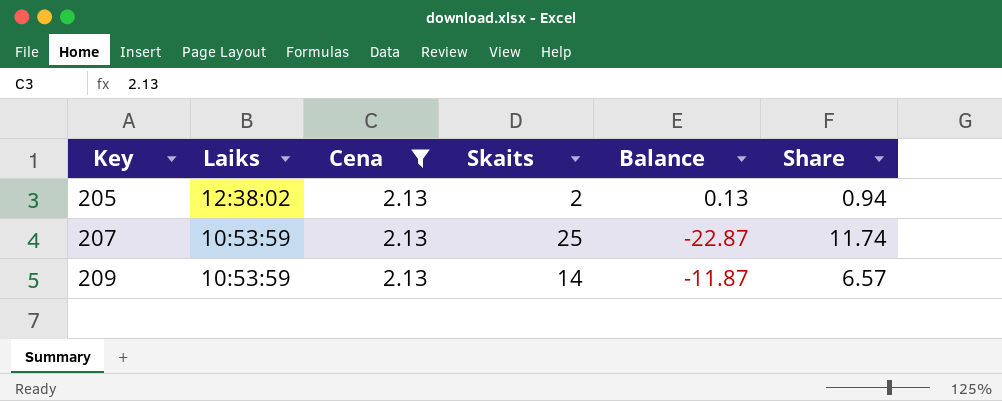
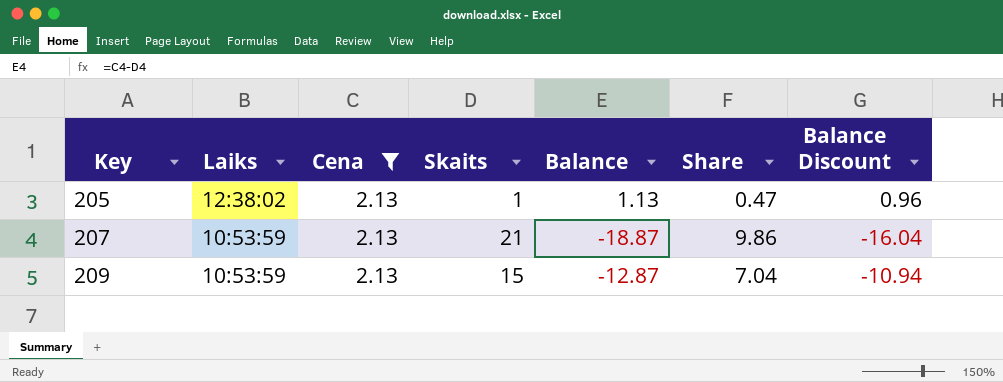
column Balance Discount | formula: none -> [Balance] * 0.85
205 | Skaits: 2 -> 1
205 | Balance: 0.13 -> 1.13
205 | Share: 0.94 -> 0.47
207 | Skaits: 25 -> 21
207 | Balance: -22.87 -> -18.87
207 | Share: 11.74 -> 9.86
209 | Skaits: 14 -> 15
209 | Balance: -11.87 -> -12.87
209 | Share: 6.57 -> 7.04

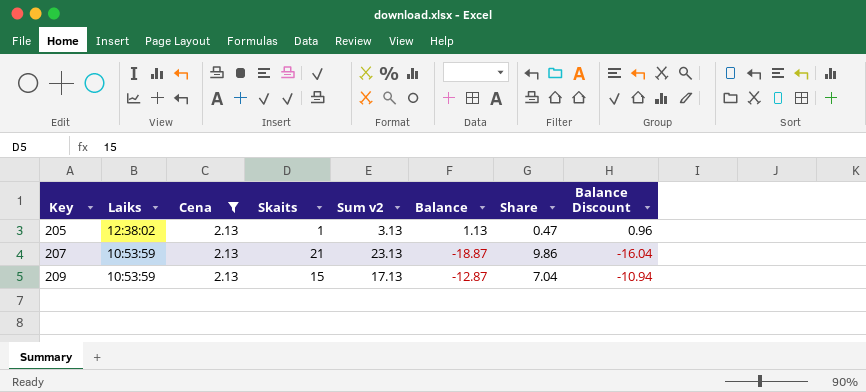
column Sum v2 | formula: none -> [Cena] + [Skaits]

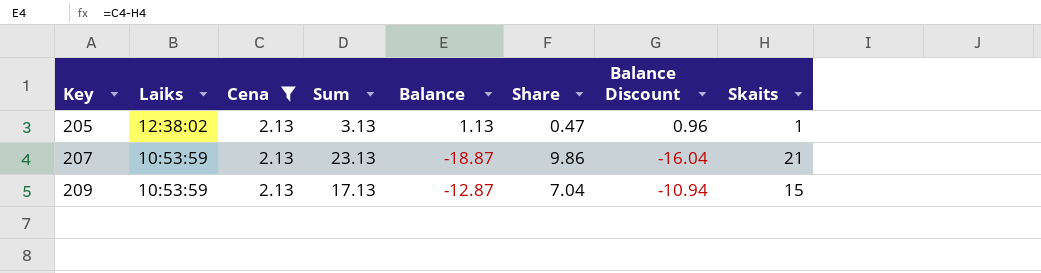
column name: Sum v2 -> Sum
column Skaits | position: 4 -> 8

